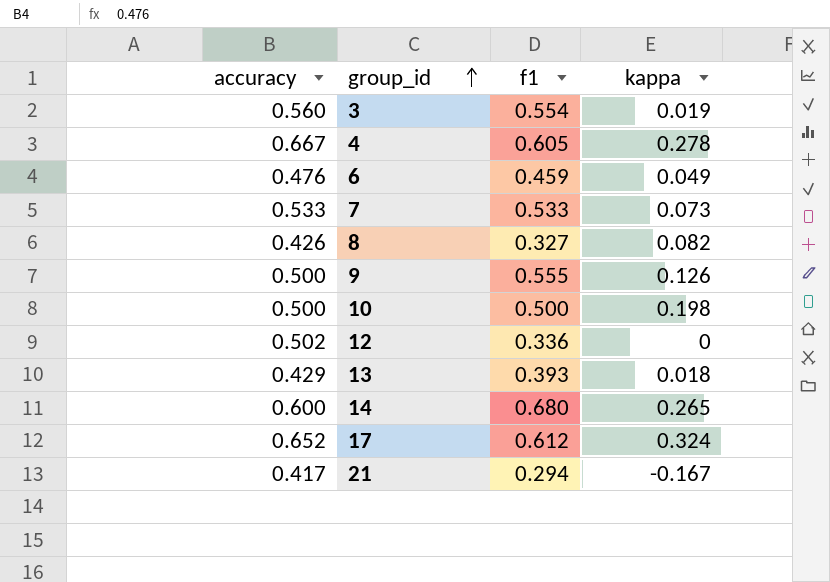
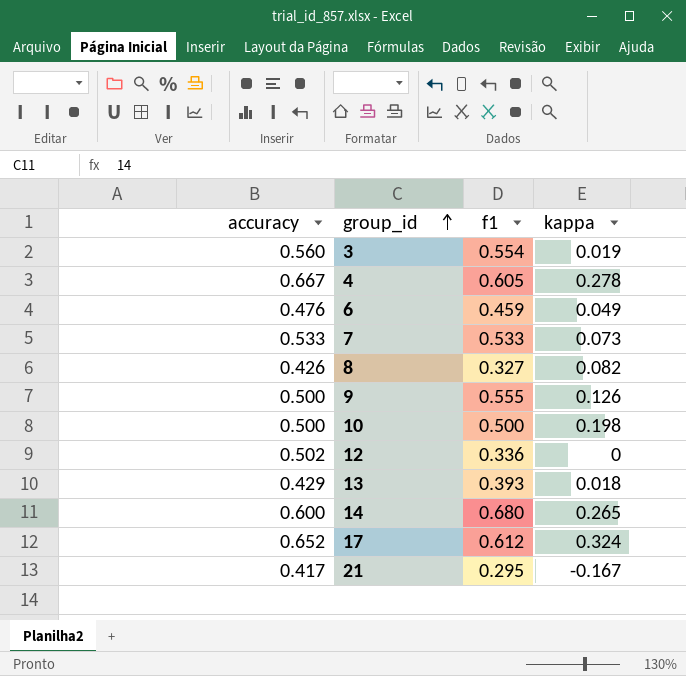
21 | f1: 0.294 -> 0.295

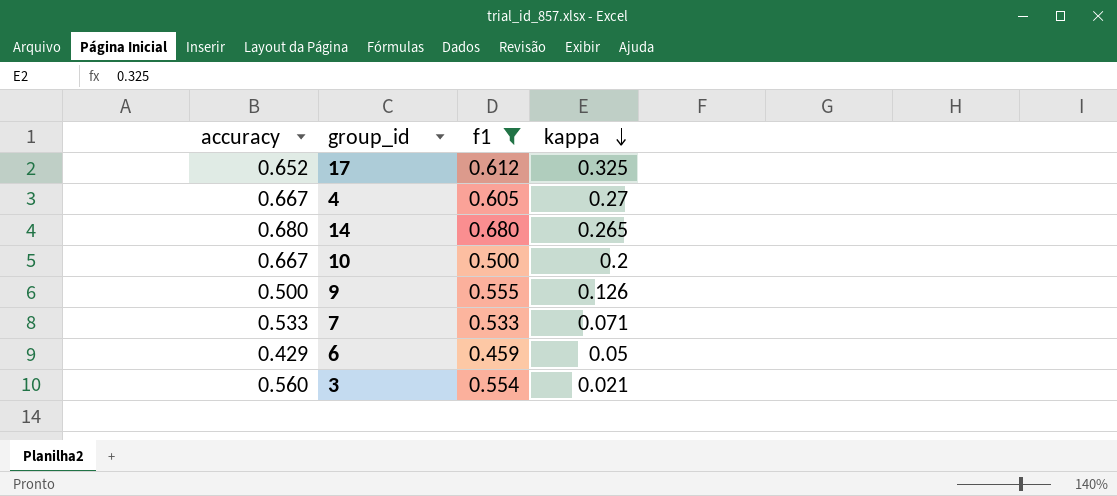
filter: none -> f1 >= 0.459
row order: group_id ascending -> kappa descending
17 | kappa: 0.324 -> 0.325
4 | kappa: 0.278 -> 0.27
14 | accuracy: 0.600 -> 0.680
10 | accuracy: 0.500 -> 0.667
10 | kappa: 0.198 -> 0.2
7 | kappa: 0.073 -> 0.071
6 | accuracy: 0.476 -> 0.429
6 | kappa: 0.049 -> 0.05
3 | kappa: 0.019 -> 0.021

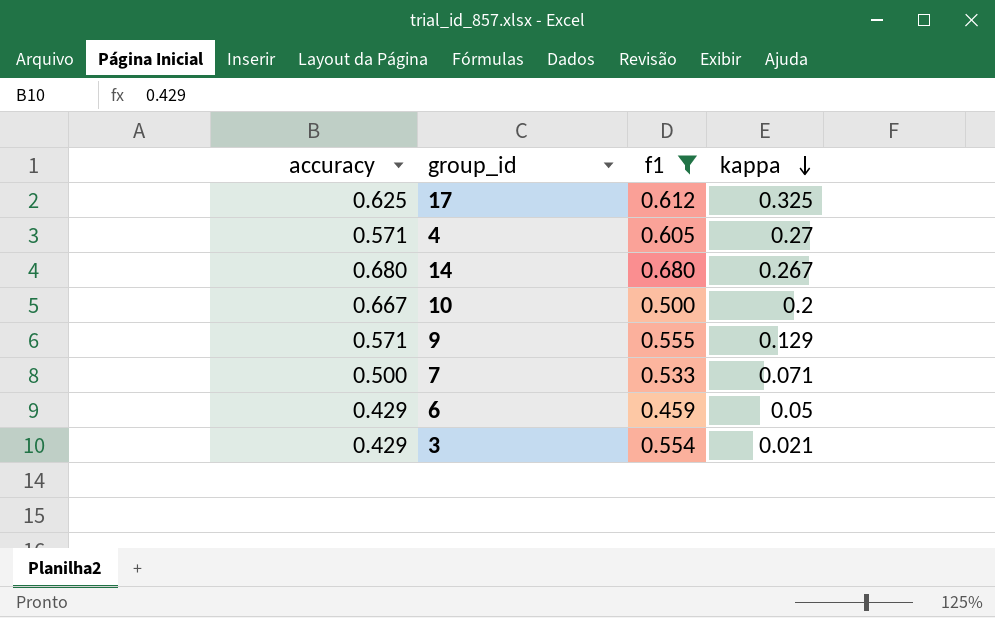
17 | accuracy: 0.652 -> 0.625
4 | accuracy: 0.667 -> 0.571
14 | kappa: 0.265 -> 0.267
9 | accuracy: 0.500 -> 0.571
9 | kappa: 0.126 -> 0.129
7 | accuracy: 0.533 -> 0.500
3 | accuracy: 0.560 -> 0.429

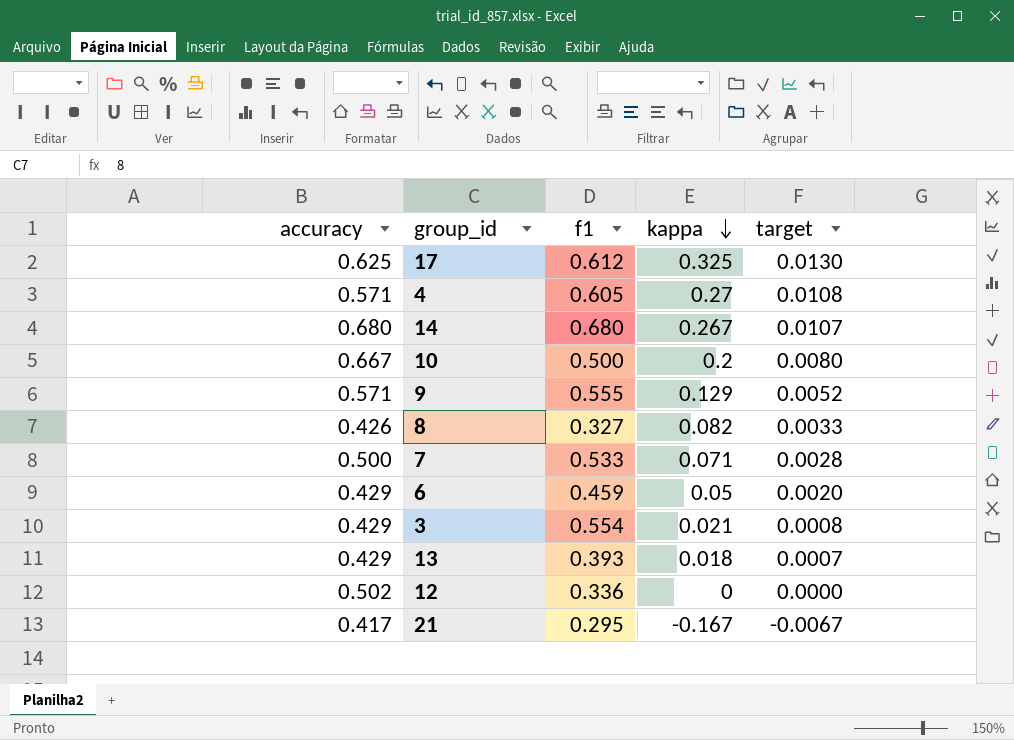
filter: f1 >= 0.459 -> none
column target | formula: none -> [kappa] * 0.04

